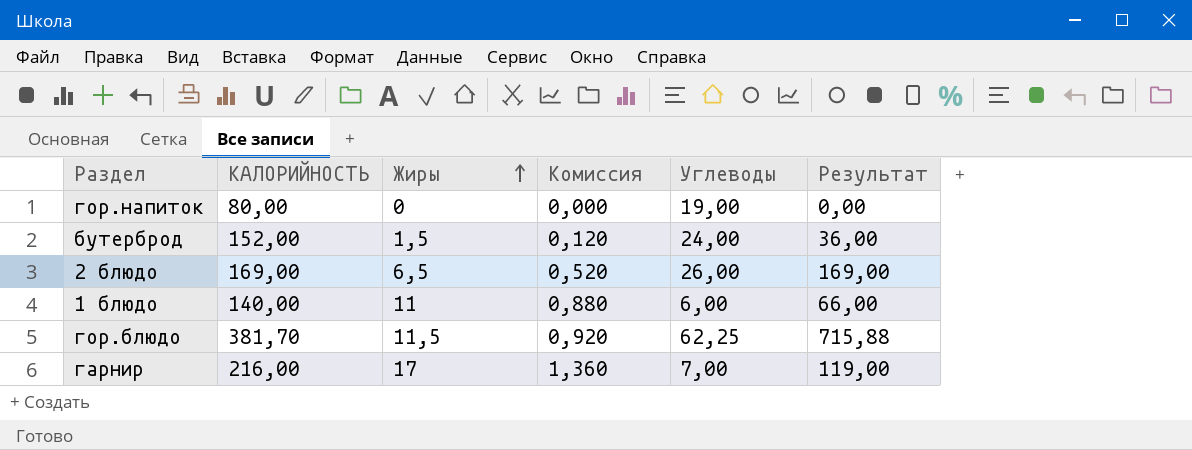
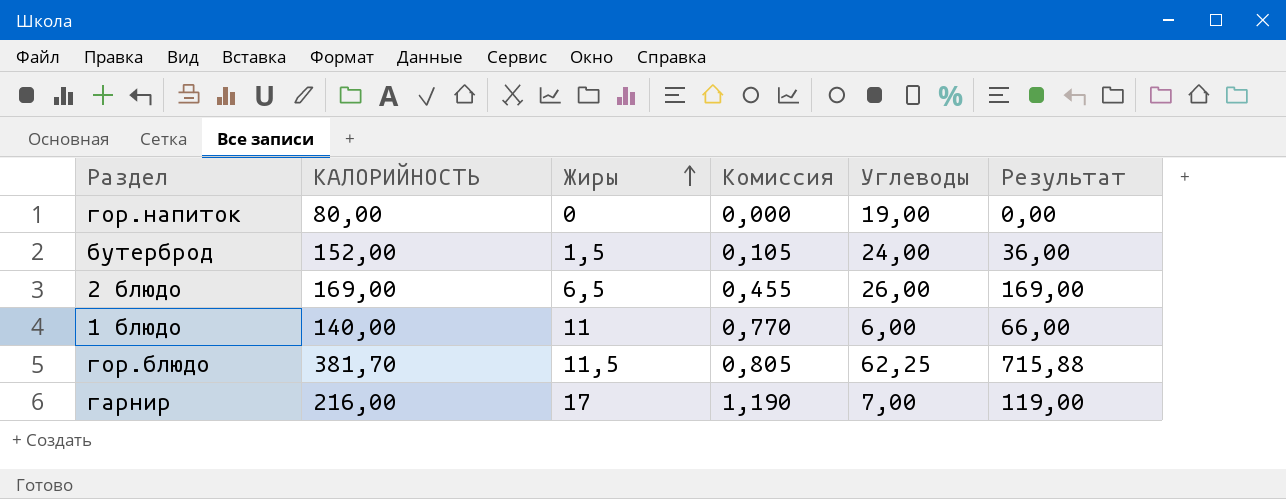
column Комиссия | formula: [Жиры] * 0,08 -> [Жиры] * 0,07

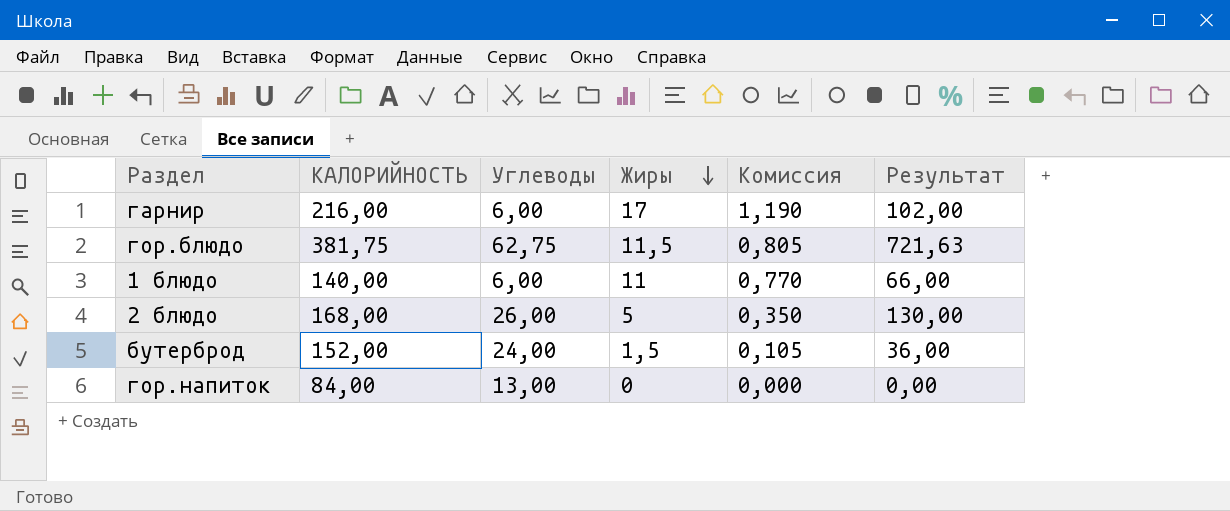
row order: Жиры ascending -> Жиры descending
column Углеводы | position: 5 -> 3
гарнир | Углеводы: 7,00 -> 6,00
гарнир | Результат: 119,00 -> 102,00
гор.блюдо | КАЛОРИЙНОСТЬ: 381,70 -> 381,75
гор.блюдо | Углеводы: 62,25 -> 62,75
гор.блюдо | Результат: 715,88 -> 721,63
2 блюдо | КАЛОРИЙНОСТЬ: 169,00 -> 168,00
2 блюдо | Жиры: 6,5 -> 5
2 блюдо | Комиссия: 0,455 -> 0,350
2 блюдо | Результат: 169,00 -> 130,00
гор.напиток | КАЛОРИЙНОСТЬ: 80,00 -> 84,00
гор.напиток | Углеводы: 19,00 -> 13,00

